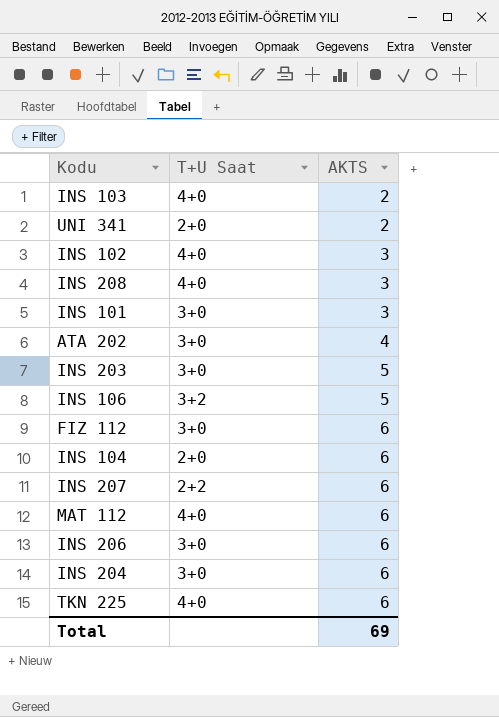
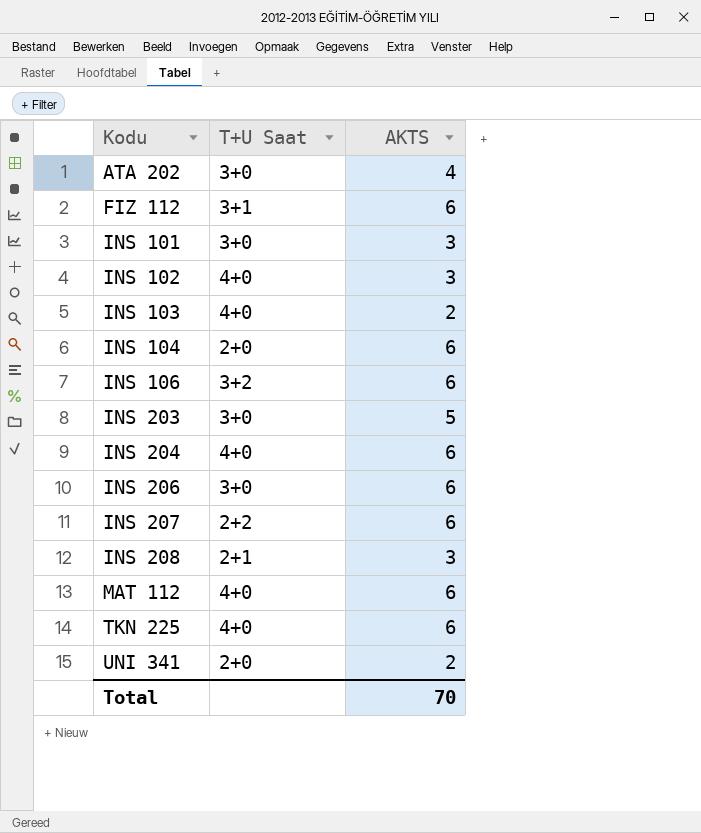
row order: AKTS ascending -> Kodu ascending
FIZ 112 | T+U Saat: 3+0 -> 3+1
INS 106 | AKTS: 5 -> 6
INS 204 | T+U Saat: 3+0 -> 4+0
INS 208 | T+U Saat: 4+0 -> 2+1
Total | AKTS: 69 -> 70

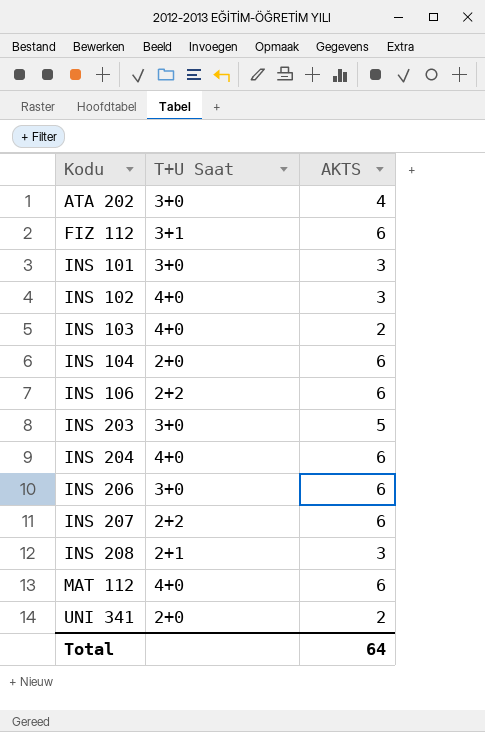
row TKN 225: 4+0 | 6 -> none
INS 106 | T+U Saat: 3+2 -> 2+2
Total | AKTS: 70 -> 64

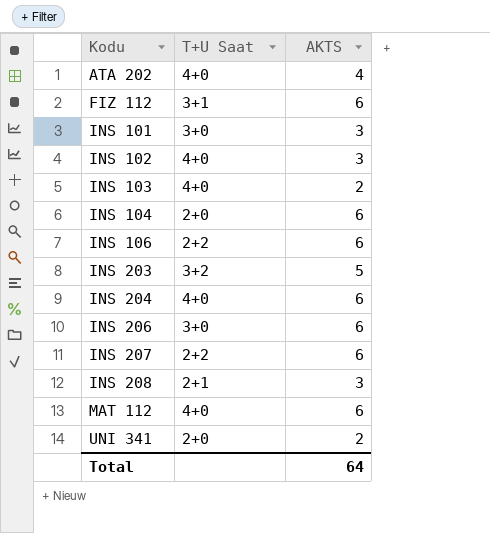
ATA 202 | T+U Saat: 3+0 -> 4+0
INS 203 | T+U Saat: 3+0 -> 3+2

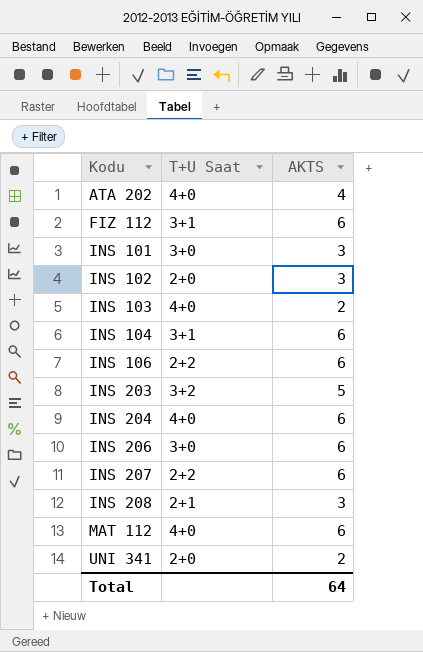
INS 102 | T+U Saat: 4+0 -> 2+0
INS 104 | T+U Saat: 2+0 -> 3+1

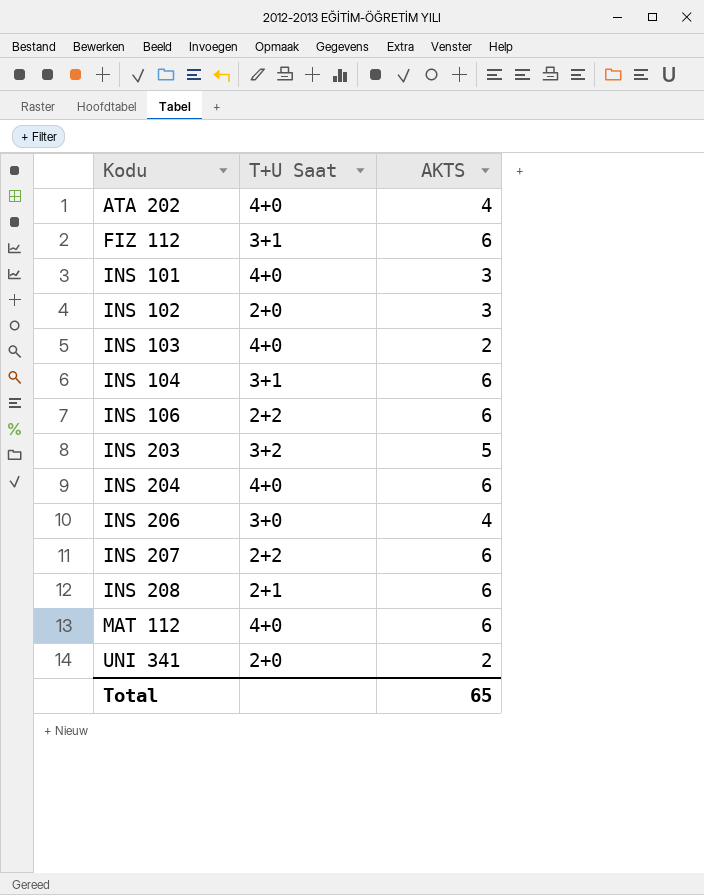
INS 101 | T+U Saat: 3+0 -> 4+0
INS 206 | AKTS: 6 -> 4
INS 208 | AKTS: 3 -> 6
Total | AKTS: 64 -> 65

